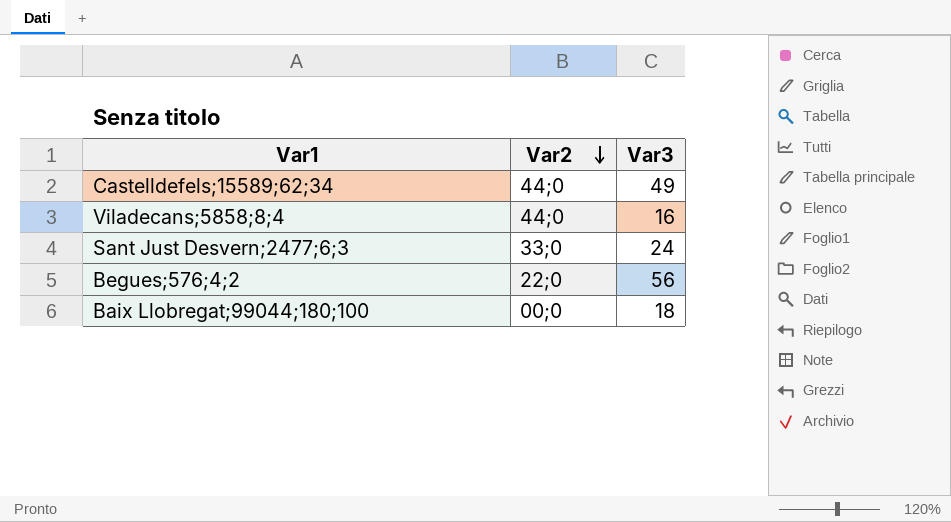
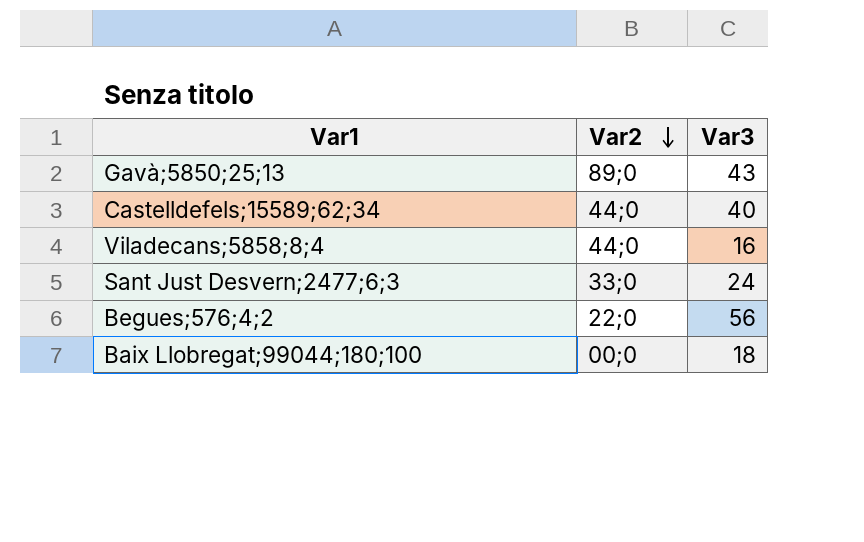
row Gavà;5850;25;13: none -> 89;0 | 43
Castelldefels;15589;62;34 | Var3: 49 -> 40

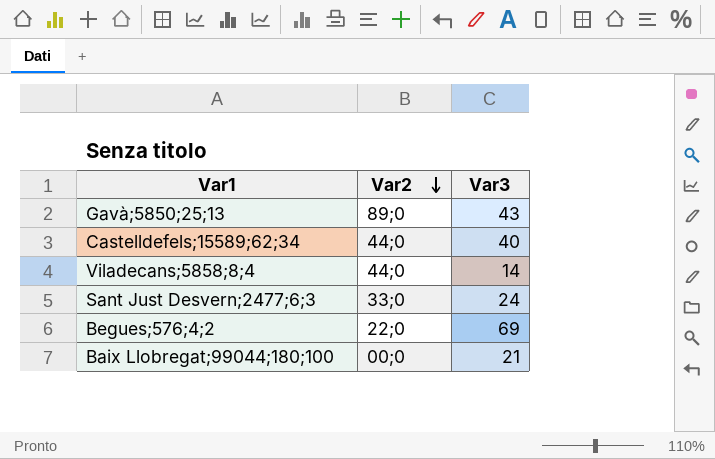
Viladecans;5858;8;4 | Var3: 16 -> 14
Begues;576;4;2 | Var3: 56 -> 69
Baix Llobregat;99044;180;100 | Var3: 18 -> 21

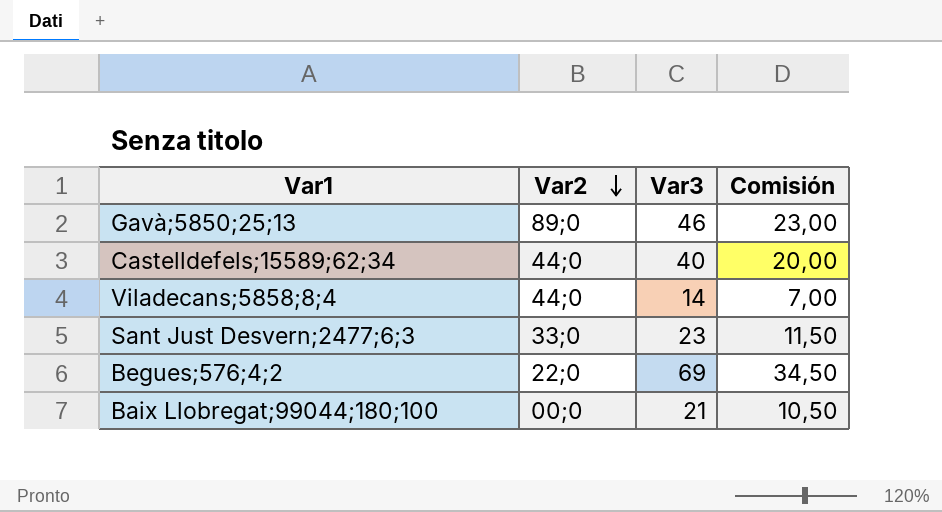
column Comisión | formula: none -> [Var3] * 0,5
Gavà;5850;25;13 | Var3: 43 -> 46
Sant Just Desvern;2477;6;3 | Var3: 24 -> 23

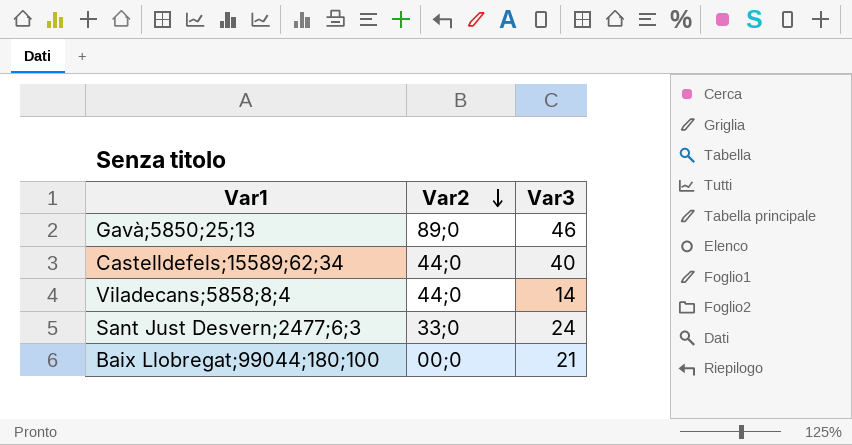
column Comisión | formula: [Var3] * 0,5 -> none
row Begues;576;4;2: 22;0 | 69 | 34,50 -> none
Sant Just Desvern;2477;6;3 | Var3: 23 -> 24

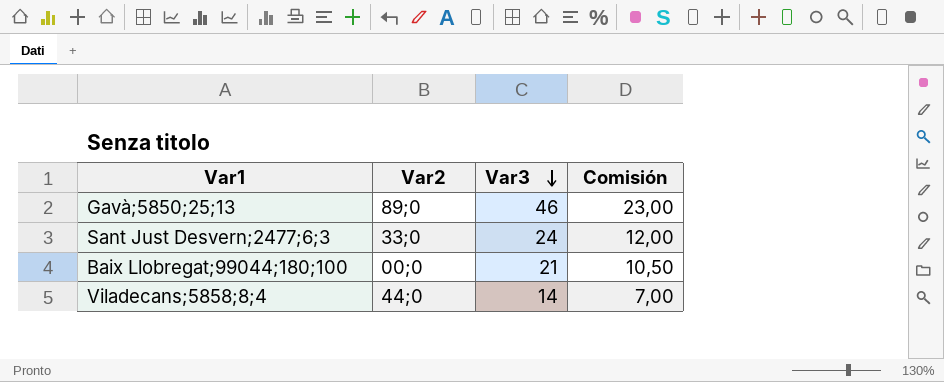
row order: Var2 descending -> Var3 descending
column Comisión | formula: none -> [Var3] * 0,5
row Castelldefels;15589;62;34: 44;0 | 40 -> none

